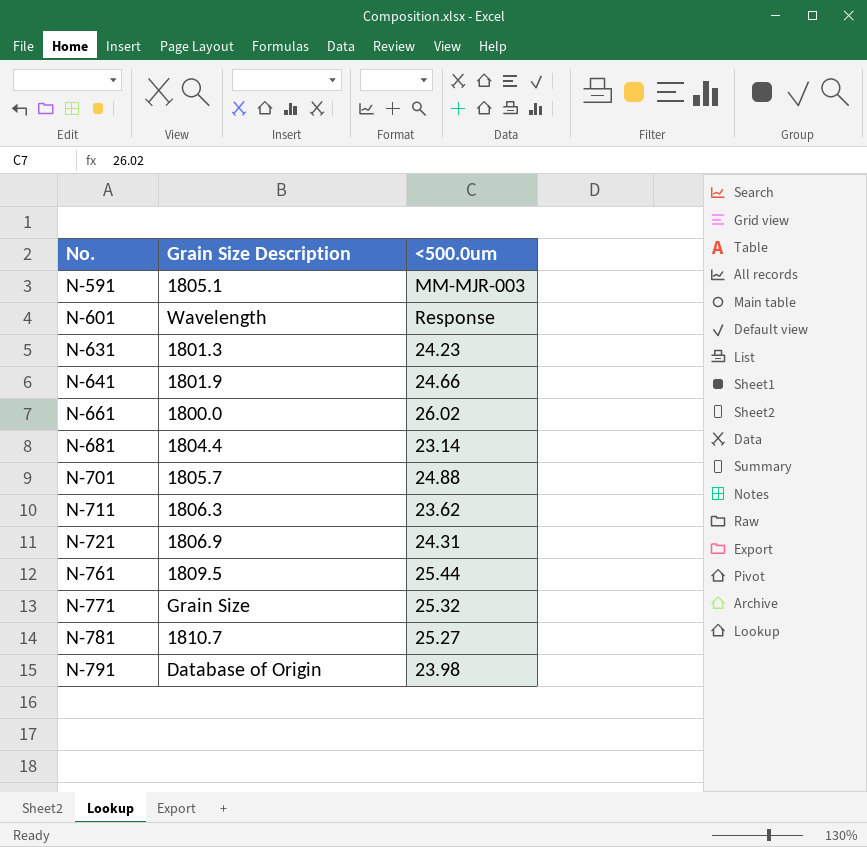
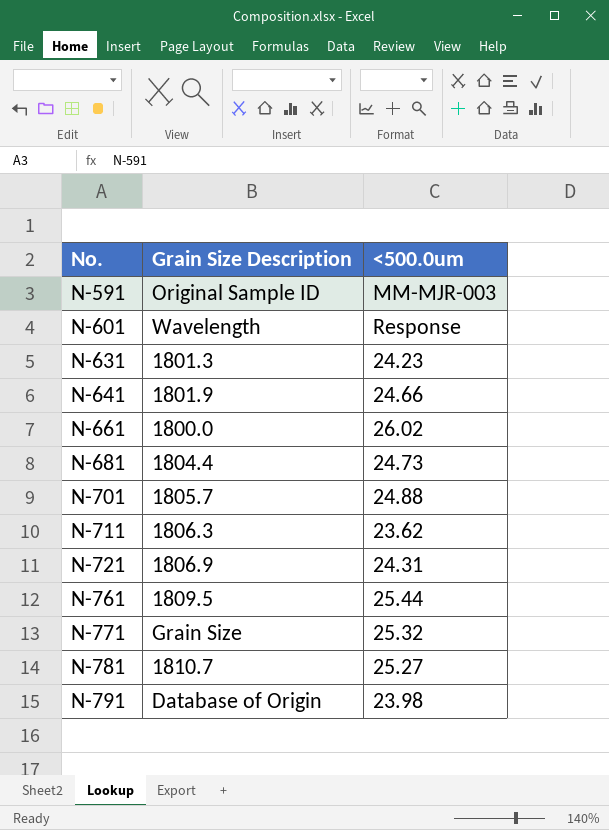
N-591 | Grain Size Description: 1805.1 -> Original Sample ID
N-681 | <500.0um: 23.14 -> 24.73

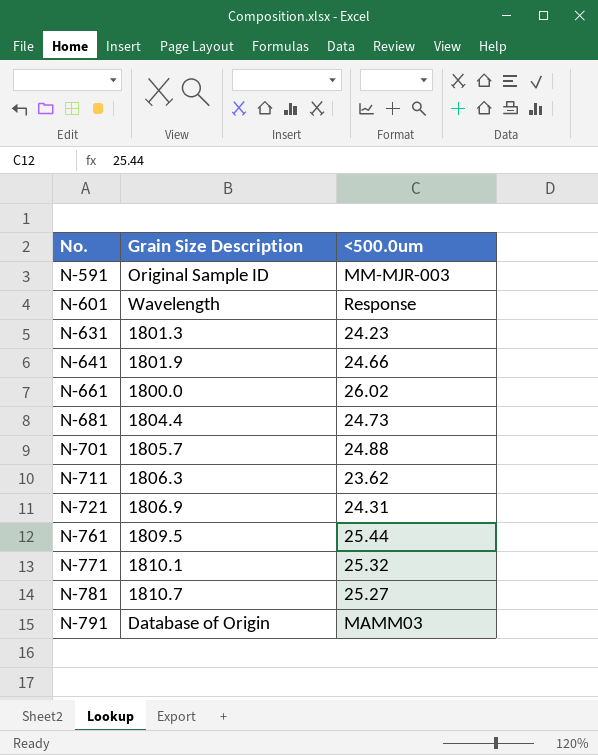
N-771 | Grain Size Description: Grain Size -> 1810.1
N-791 | <500.0um: 23.98 -> MAMM03

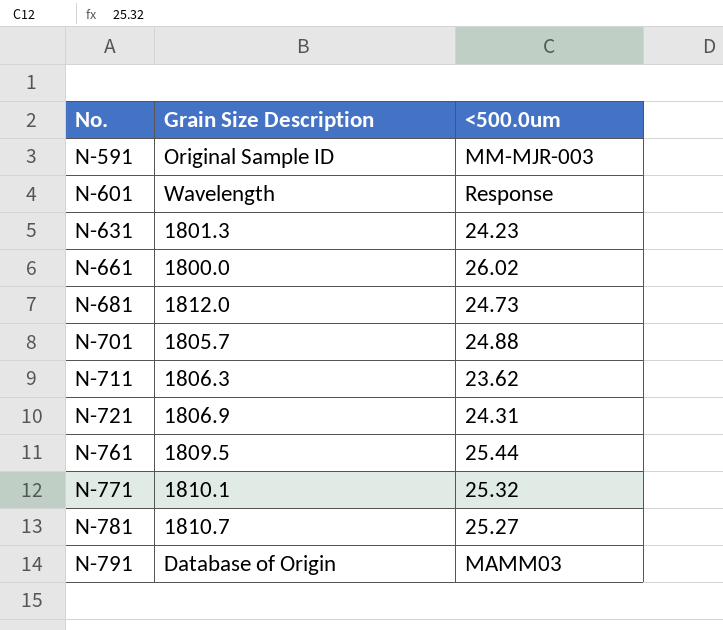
row N-641: 1801.9 | 24.66 -> none
N-681 | Grain Size Description: 1804.4 -> 1812.0

